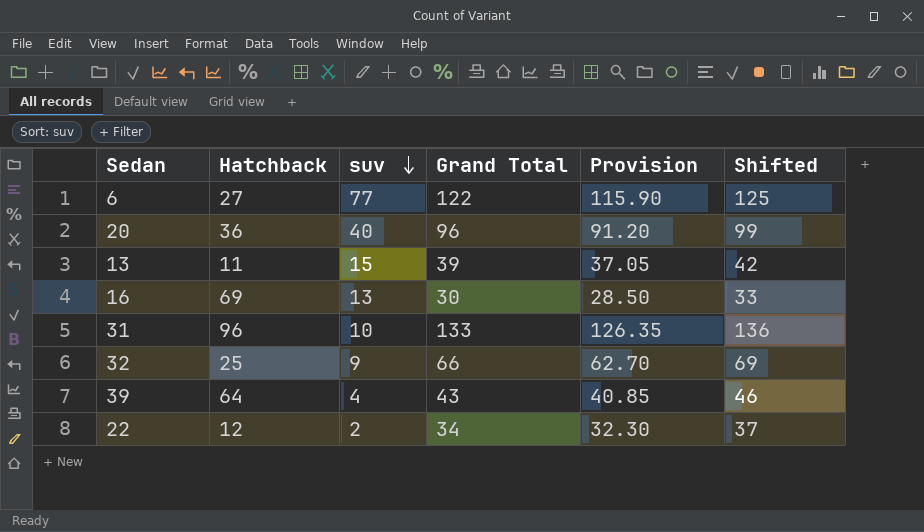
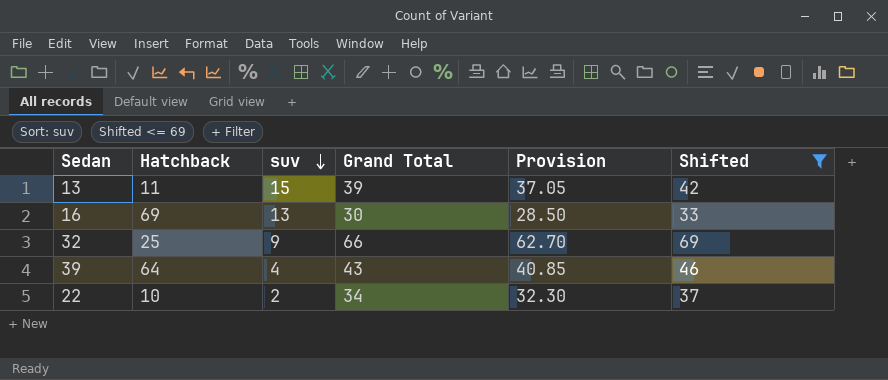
filter: none -> Shifted <= 69
22 | Hatchback: 12 -> 10

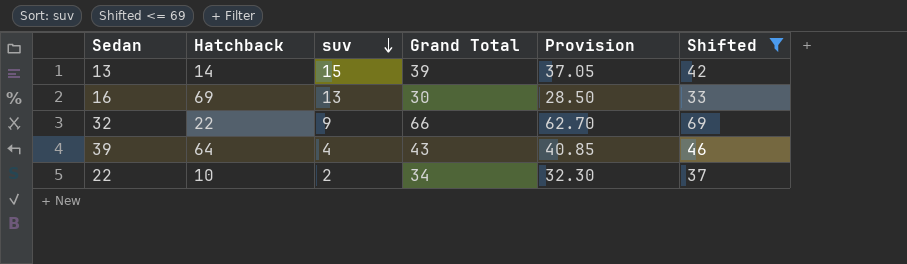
13 | Hatchback: 11 -> 14
32 | Hatchback: 25 -> 22

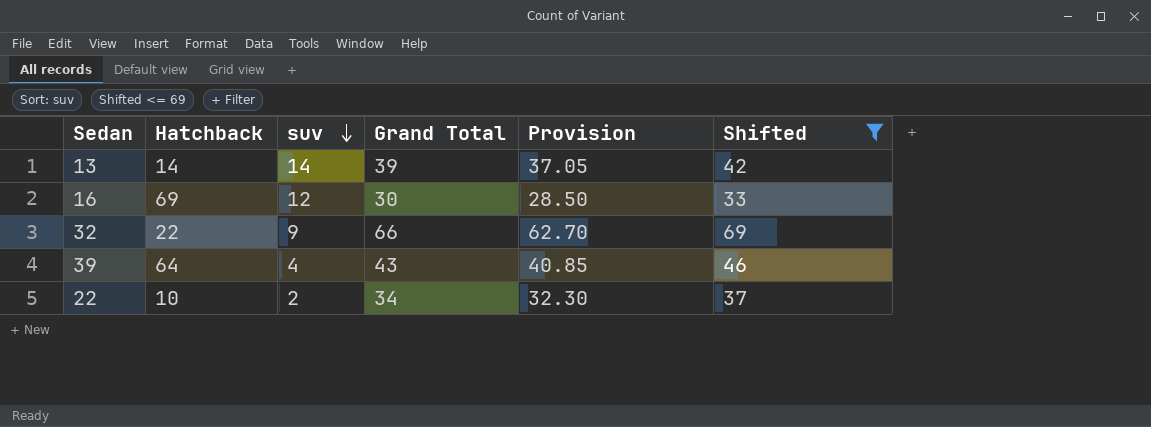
13 | suv: 15 -> 14
16 | suv: 13 -> 12

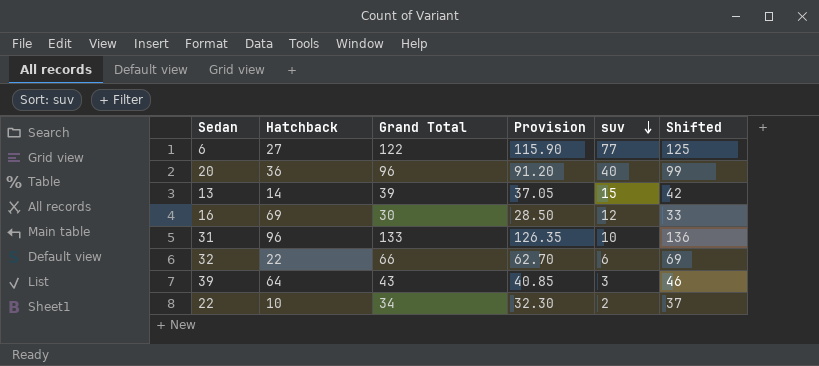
filter: Shifted <= 69 -> none
column suv | position: 3 -> 5
13 | suv: 14 -> 15
32 | suv: 9 -> 6
39 | suv: 4 -> 3

